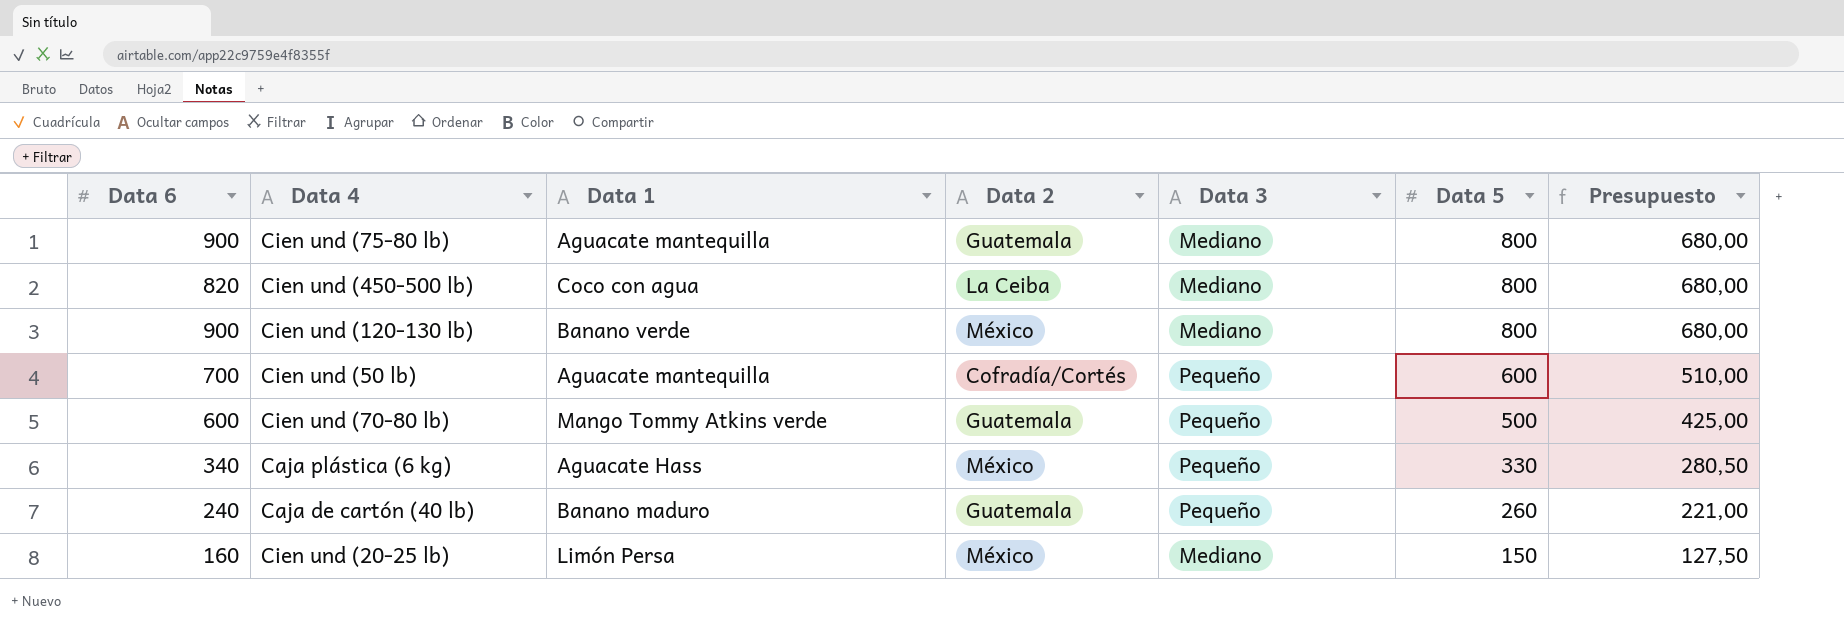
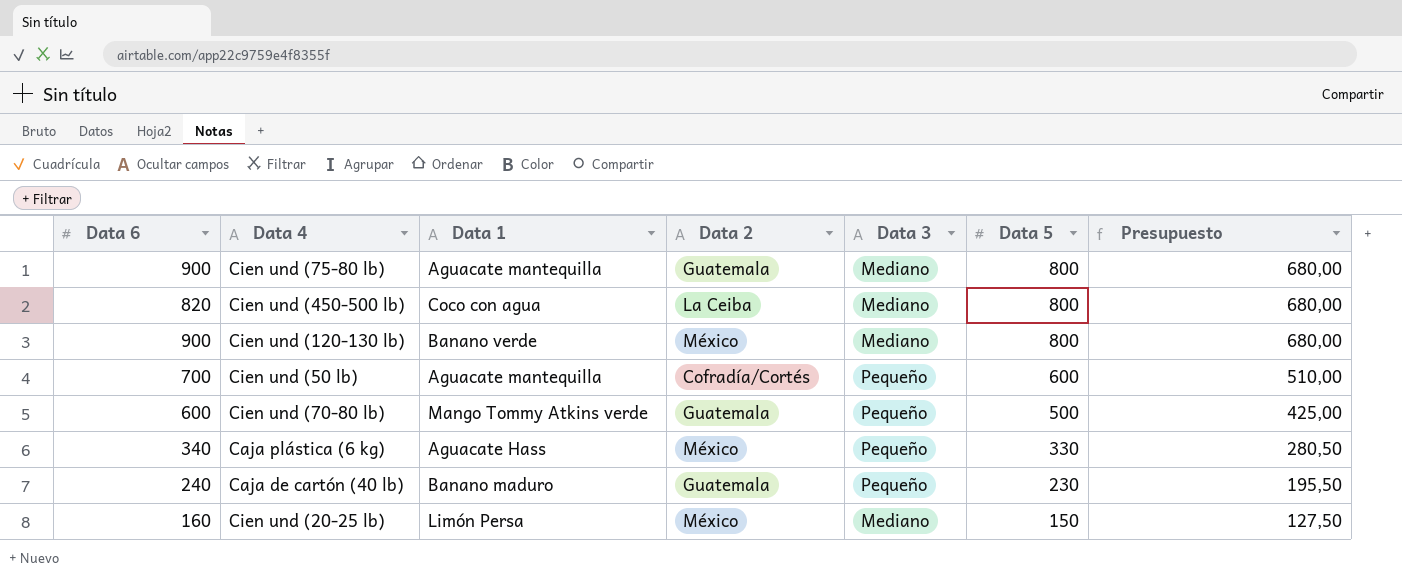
Caja de cartón (40 lb) | Data 5: 260 -> 230
Caja de cartón (40 lb) | Presupuesto: 221,00 -> 195,50

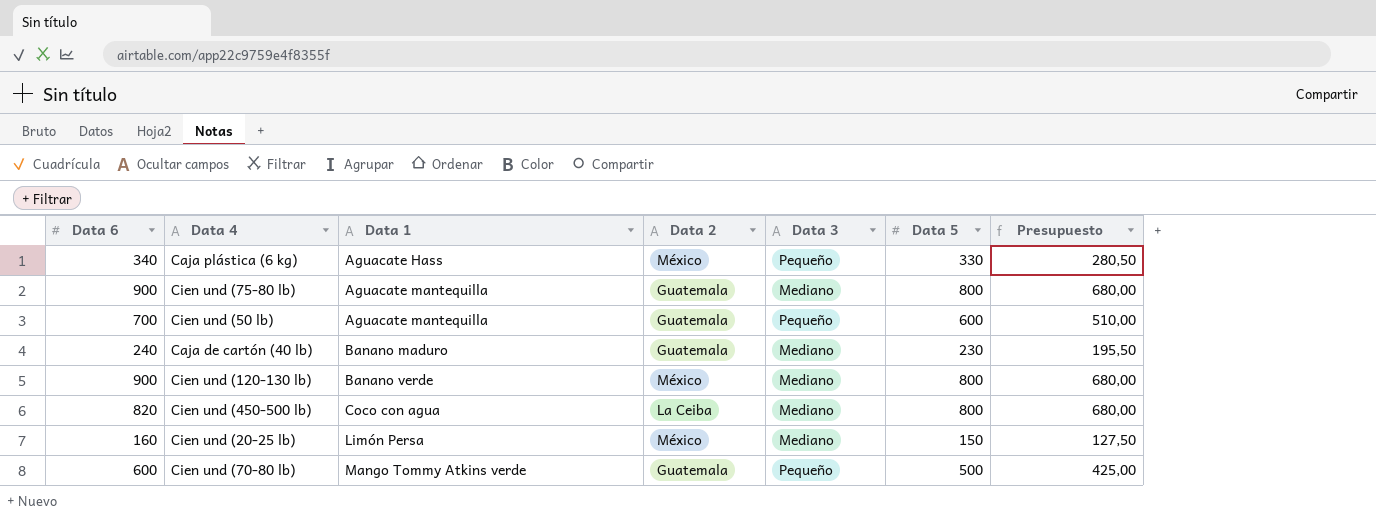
row order: Data 5 descending -> Data 1 ascending
Cien und (50 lb) | Data 2: Cofradía/Cortés -> Guatemala
Caja de cartón (40 lb) | Data 3: Pequeño -> Mediano

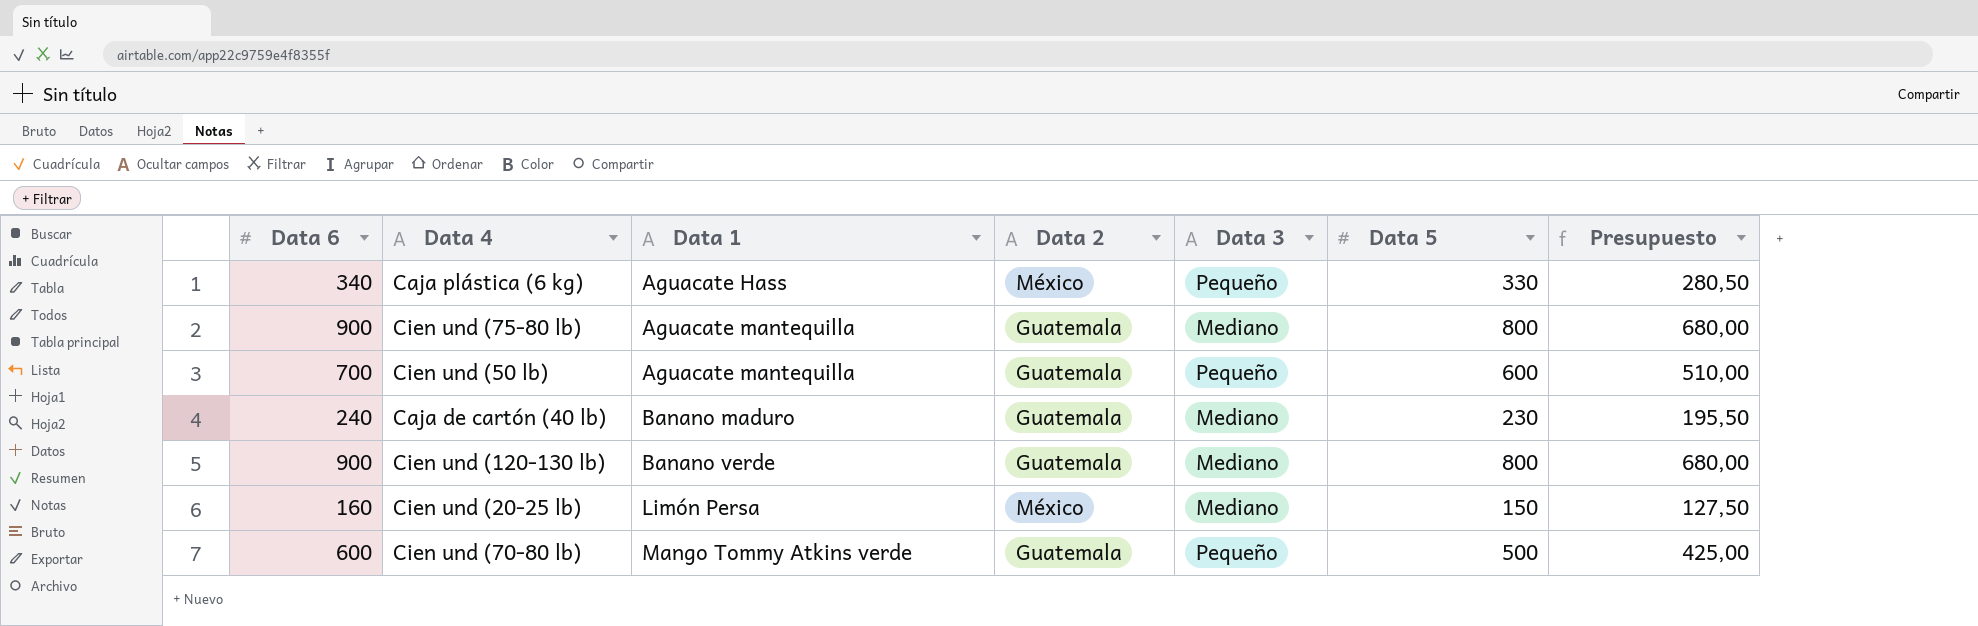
row Cien und (450-500 lb): 820 | Coco con agua | La Ceiba | Mediano | 800 | 680,00 -> none
Cien und (120-130 lb) | Data 2: México -> Guatemala

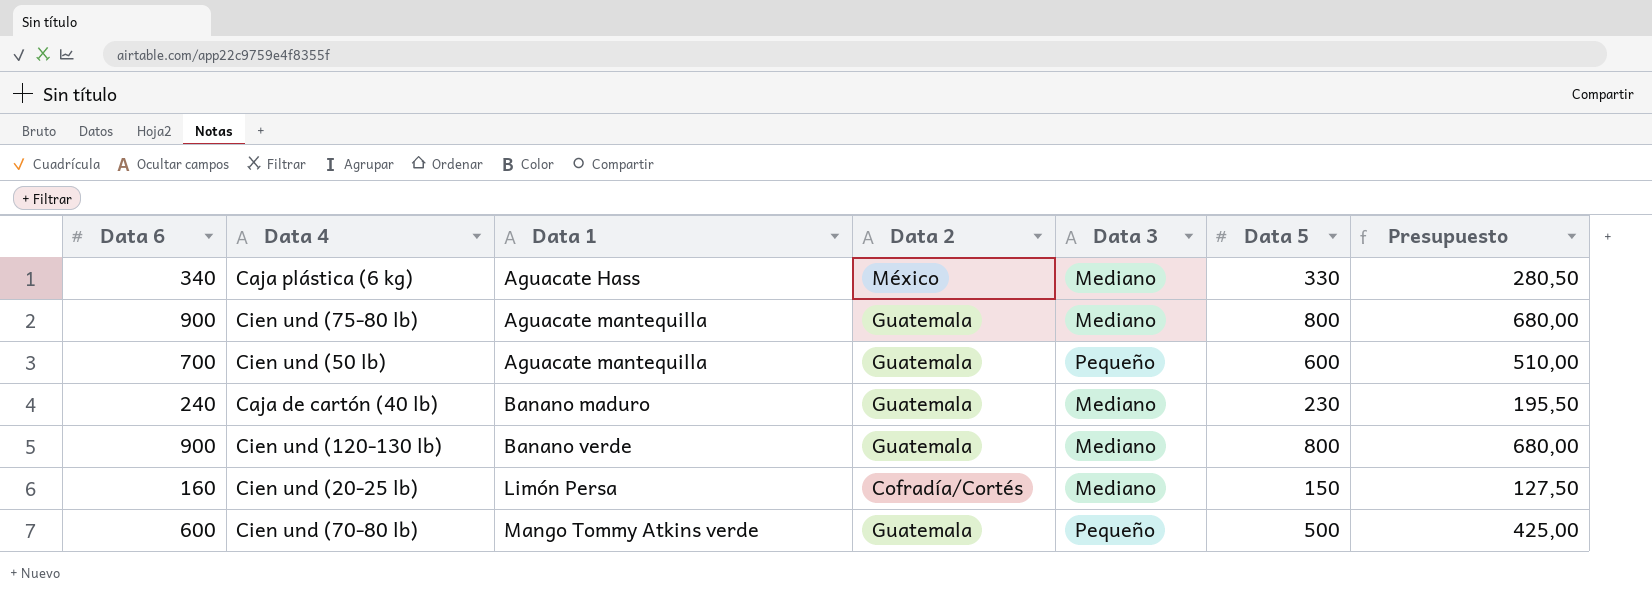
Caja plástica (6 kg) | Data 3: Pequeño -> Mediano
Cien und (20-25 lb) | Data 2: México -> Cofradía/Cortés

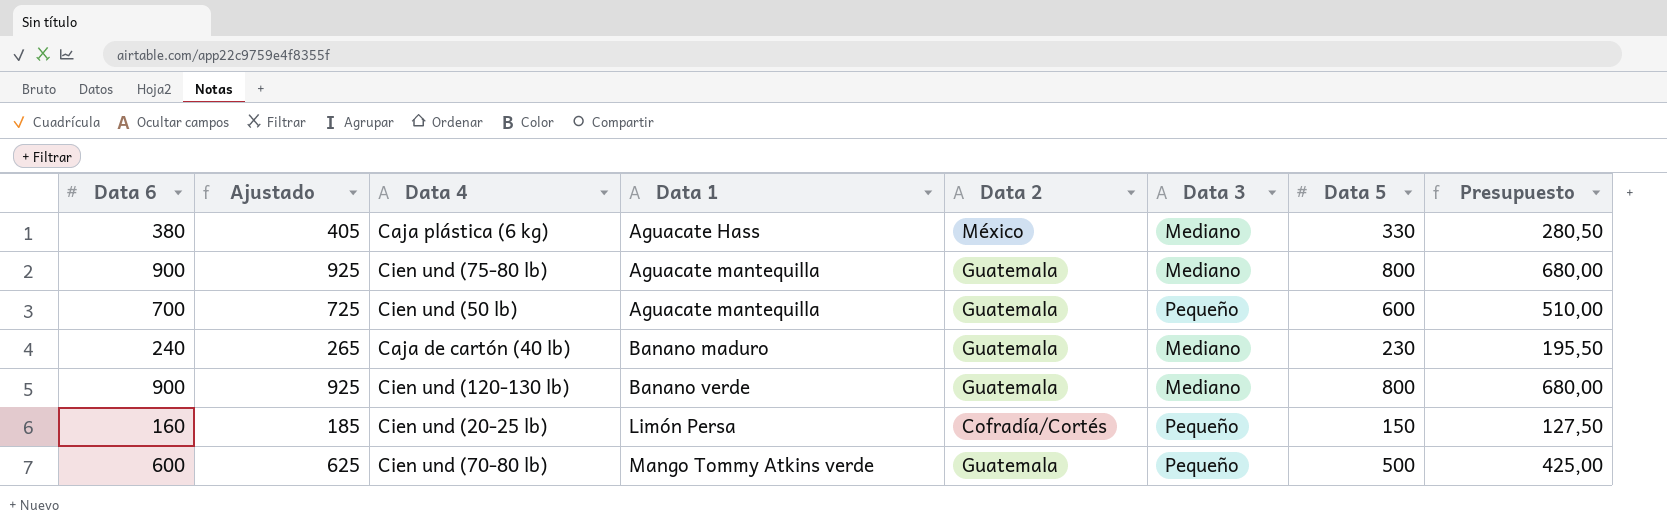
column Ajustado | formula: none -> [Data 6] + 25
Caja plástica (6 kg) | Data 6: 340 -> 380
Cien und (20-25 lb) | Data 3: Mediano -> Pequeño

